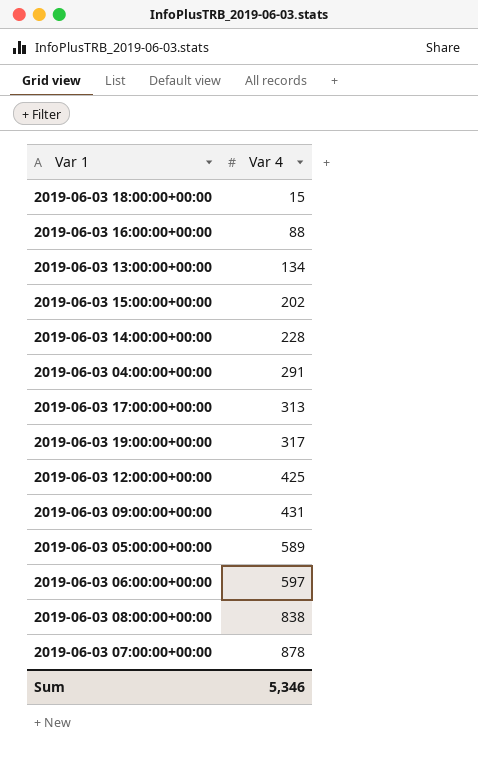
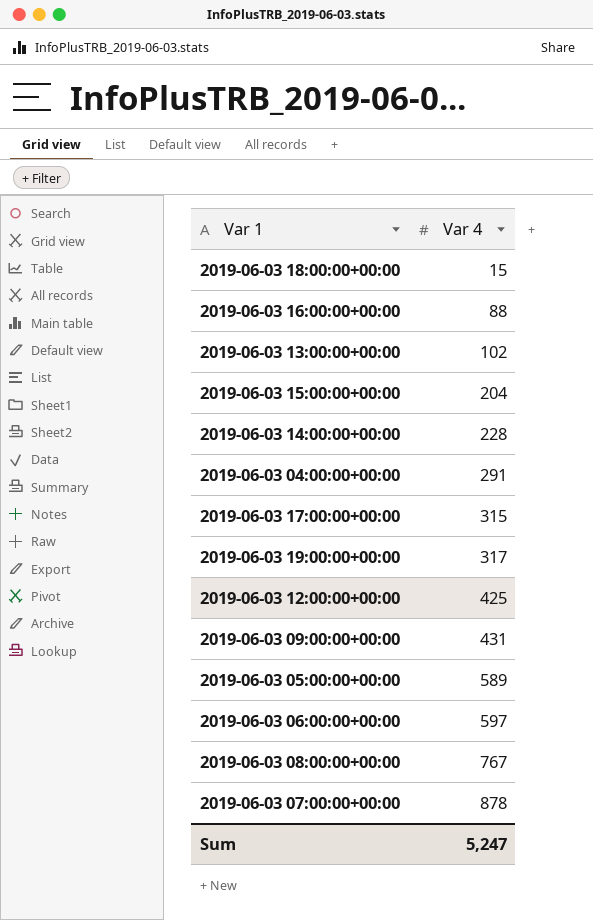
2019-06-03 13:00:00+00:00 | Var 4: 134 -> 102
2019-06-03 15:00:00+00:00 | Var 4: 202 -> 204
2019-06-03 17:00:00+00:00 | Var 4: 313 -> 315
2019-06-03 08:00:00+00:00 | Var 4: 838 -> 767
Sum | Var 4: 5,346 -> 5,247

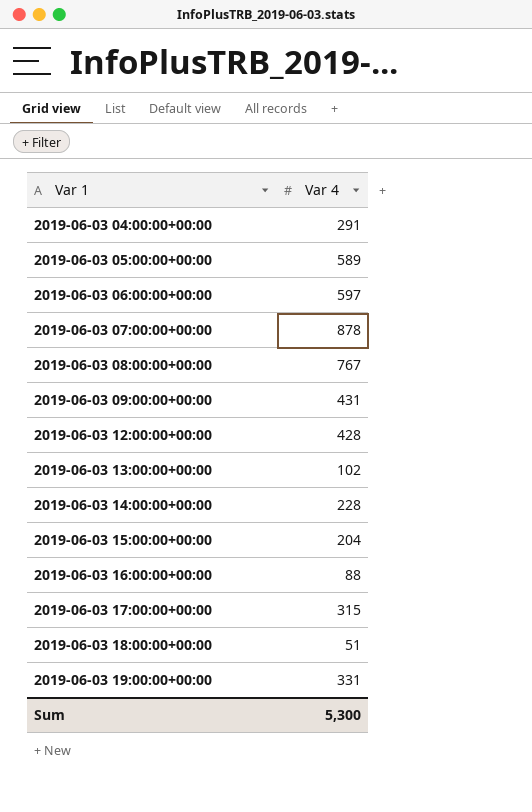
row order: Var 4 ascending -> Var 1 ascending
2019-06-03 12:00:00+00:00 | Var 4: 425 -> 428
2019-06-03 18:00:00+00:00 | Var 4: 15 -> 51
2019-06-03 19:00:00+00:00 | Var 4: 317 -> 331
Sum | Var 4: 5,247 -> 5,300

